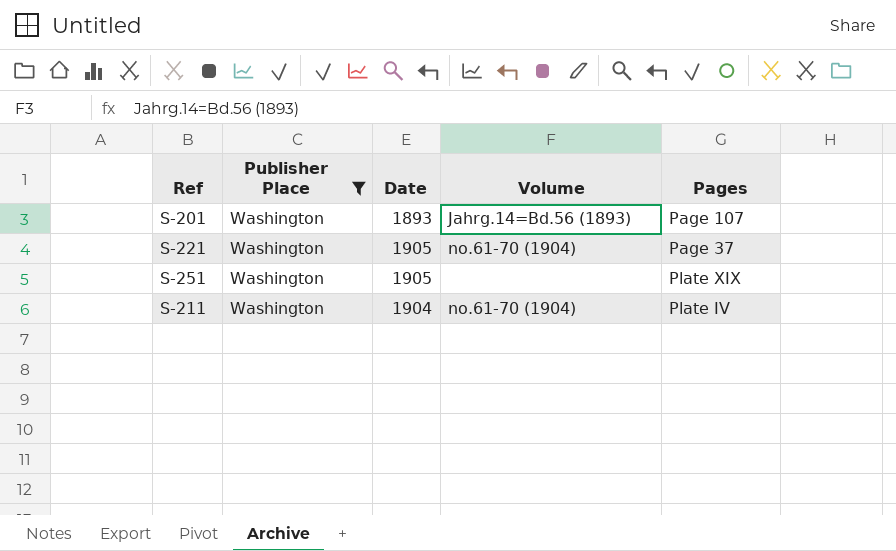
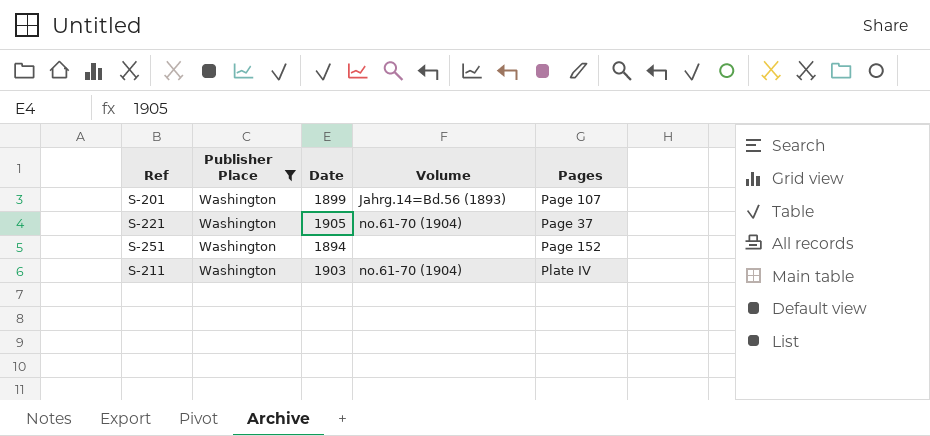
S-201 | Date: 1893 -> 1899
S-251 | Date: 1905 -> 1894
S-251 | Pages: Plate XIX -> Page 152
S-211 | Date: 1904 -> 1903

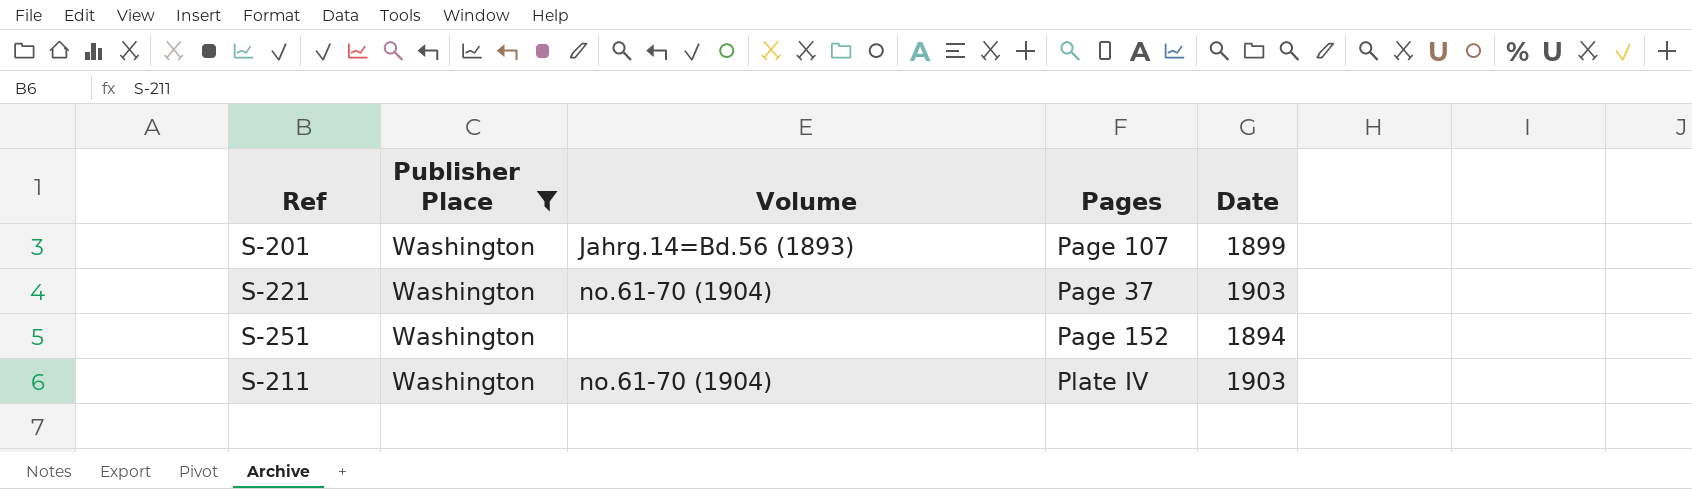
column Date | position: 3 -> 5
S-221 | Date: 1905 -> 1903

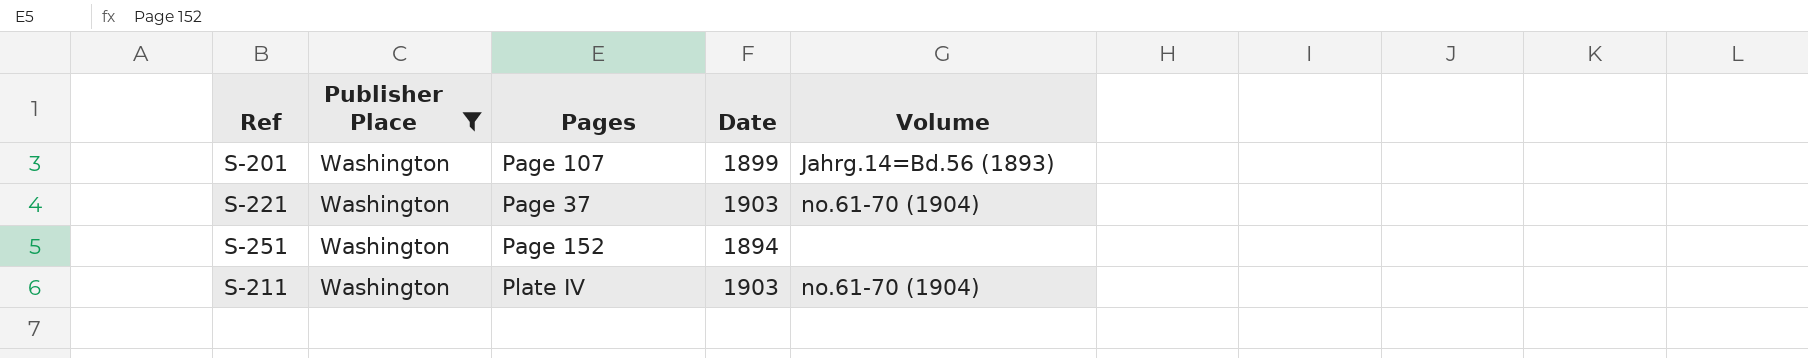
column Volume | position: 3 -> 5

